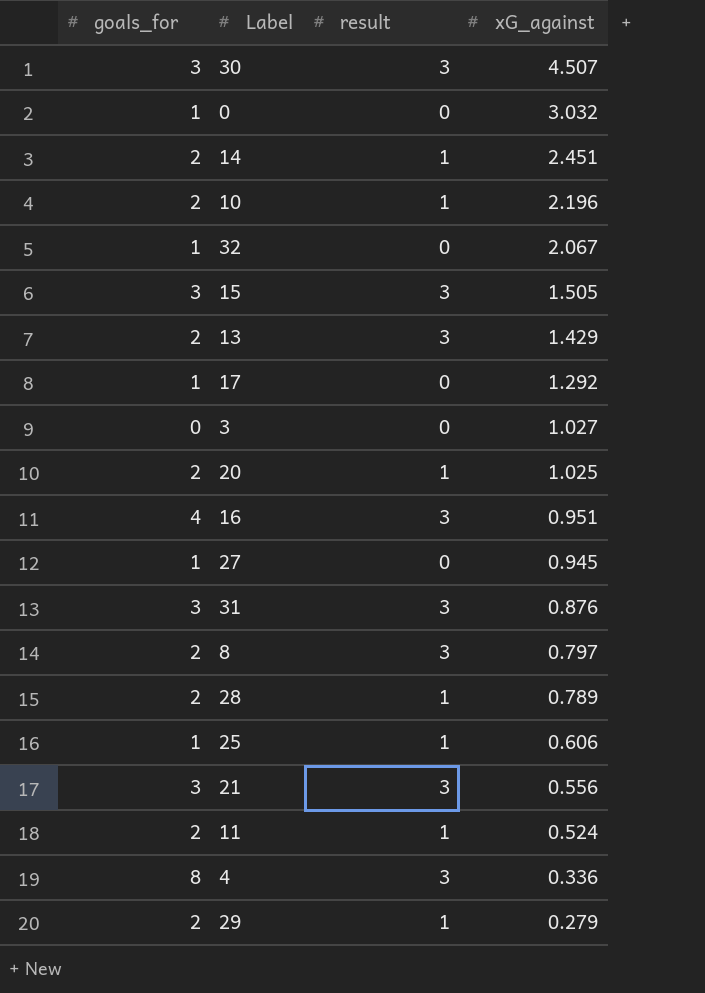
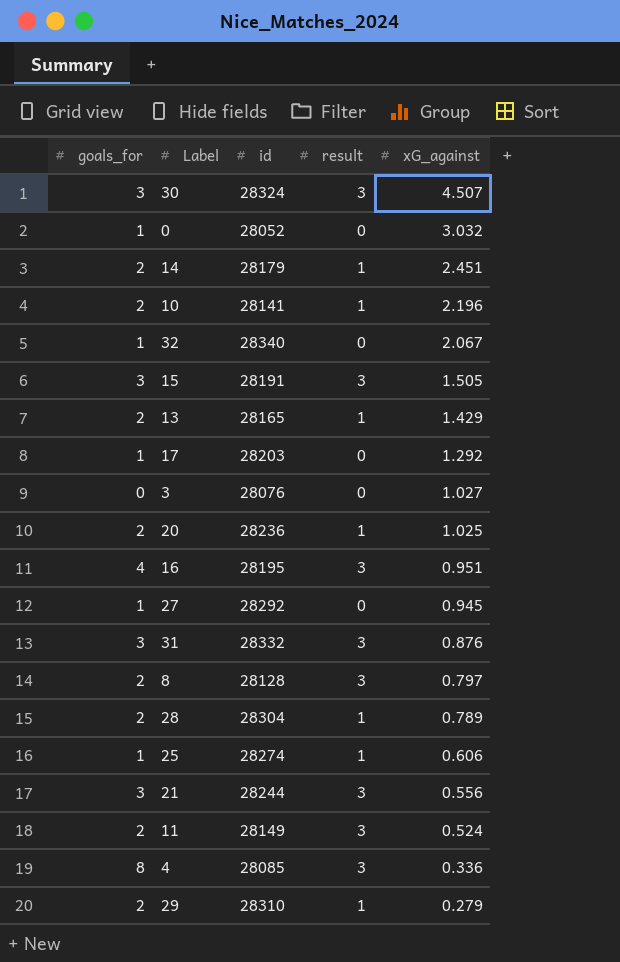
column id | position: none -> 3
13 | result: 3 -> 1
11 | result: 1 -> 3

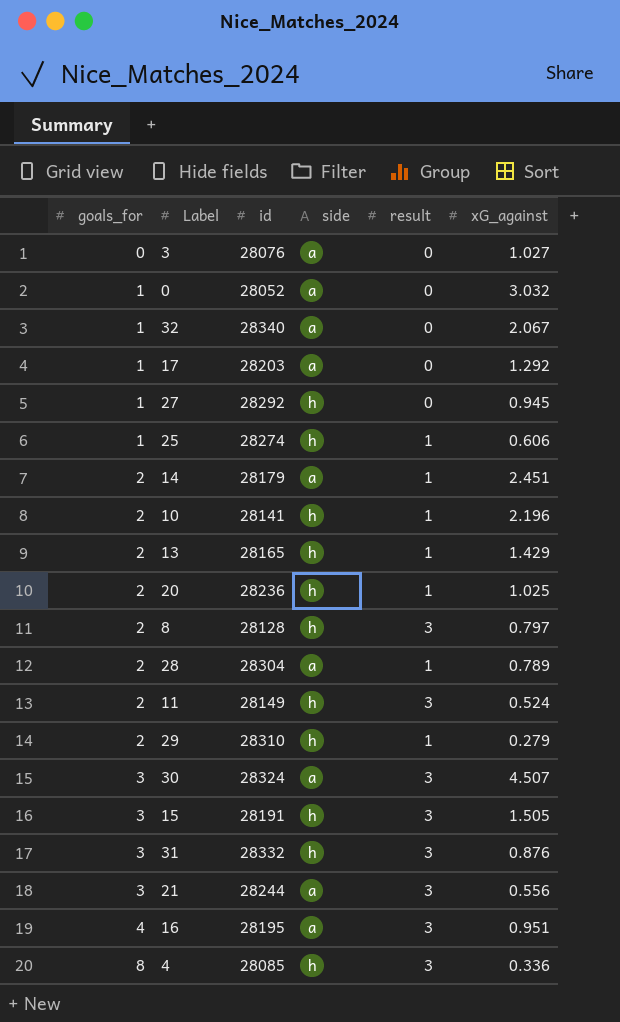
row order: xG_against descending -> goals_for ascending
column side | position: none -> 4

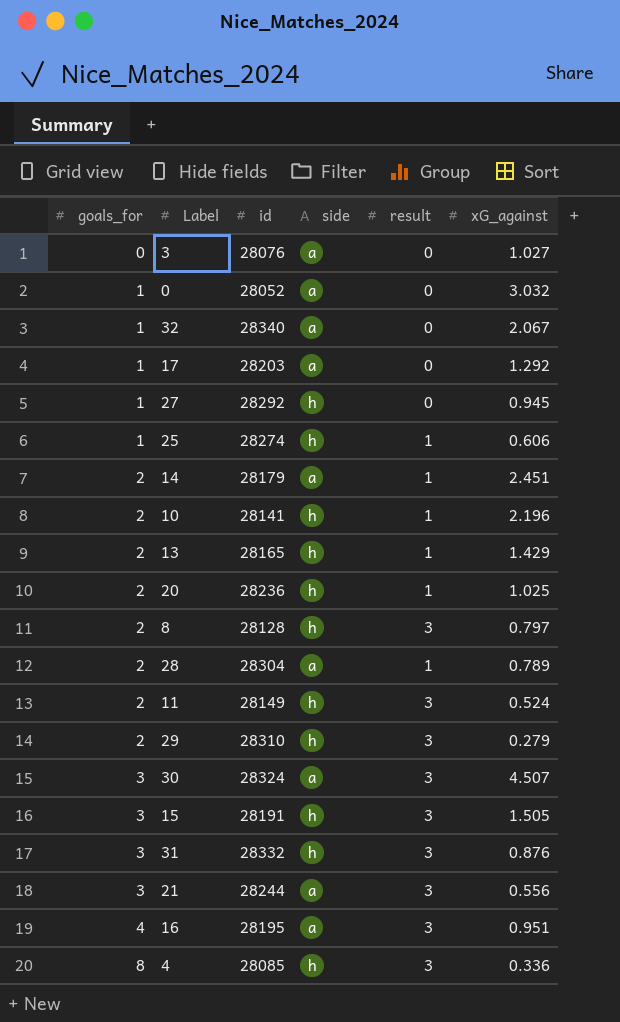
29 | result: 1 -> 3

